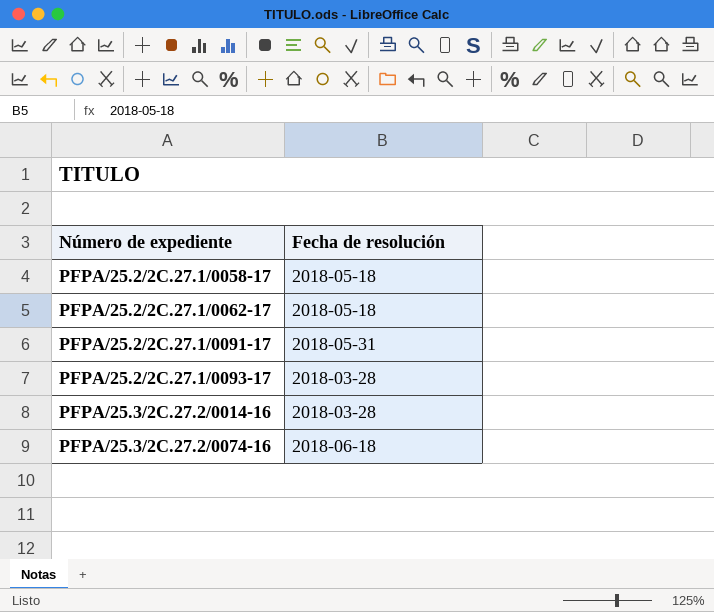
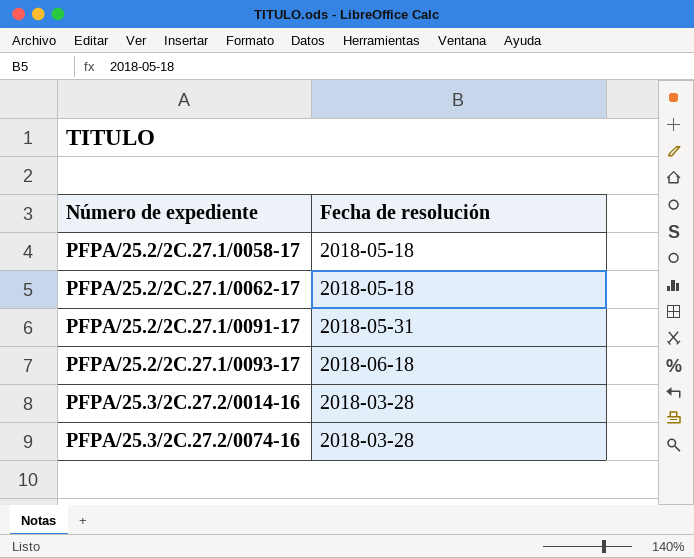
PFPA/25.2/2C.27.1/0093-17 | Fecha de resolución: 2018-03-28 -> 2018-06-18
PFPA/25.3/2C.27.2/0074-16 | Fecha de resolución: 2018-06-18 -> 2018-03-28

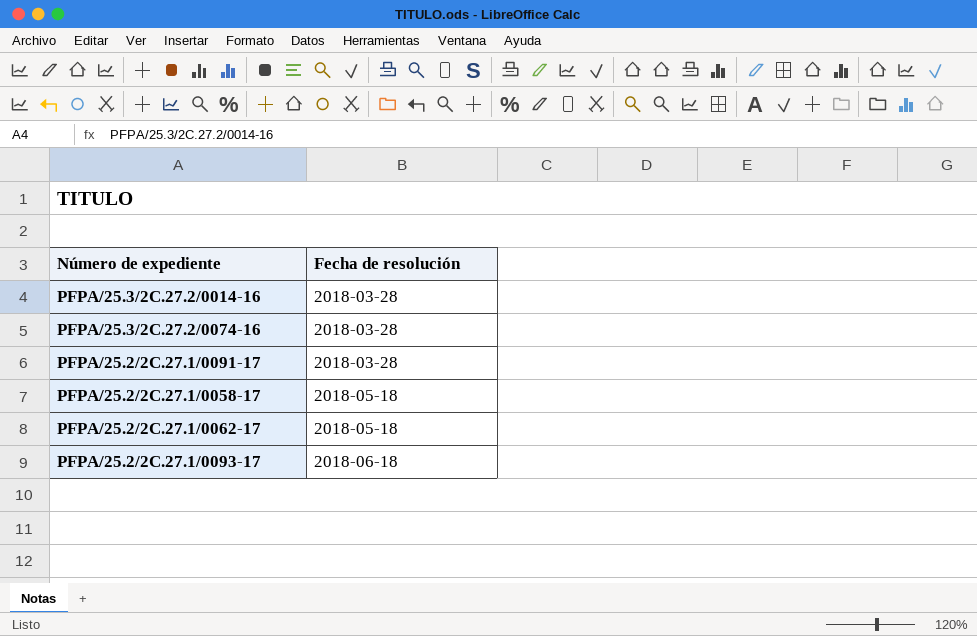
row order: Número de expediente ascending -> Fecha de resolución ascending
PFPA/25.2/2C.27.1/0091-17 | Fecha de resolución: 2018-05-31 -> 2018-03-28

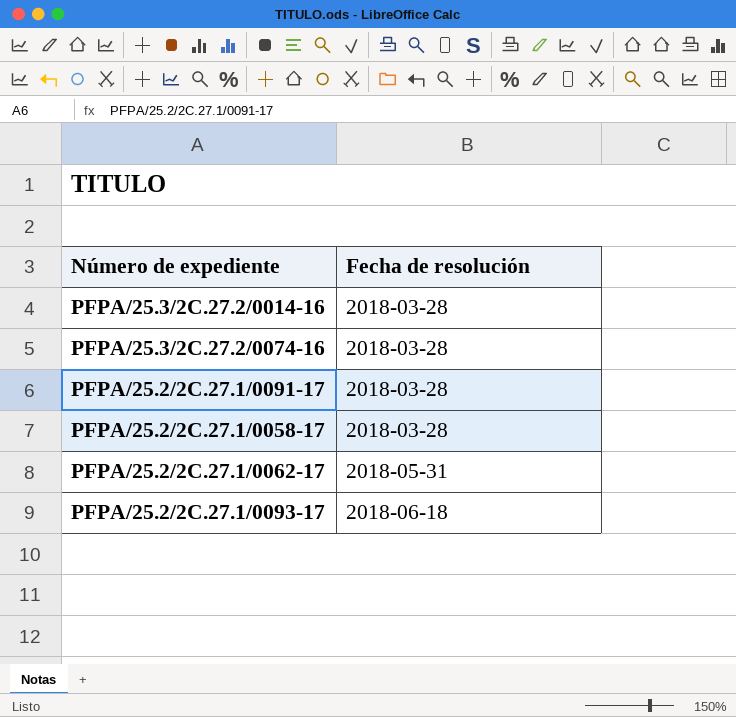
PFPA/25.2/2C.27.1/0058-17 | Fecha de resolución: 2018-05-18 -> 2018-03-28
PFPA/25.2/2C.27.1/0062-17 | Fecha de resolución: 2018-05-18 -> 2018-05-31

